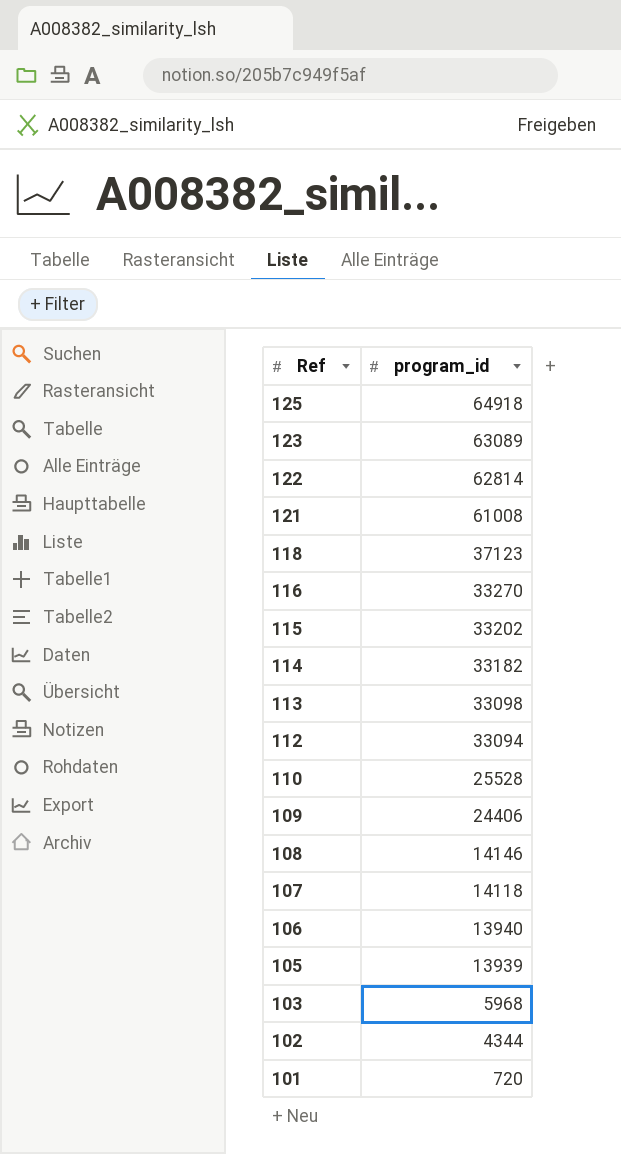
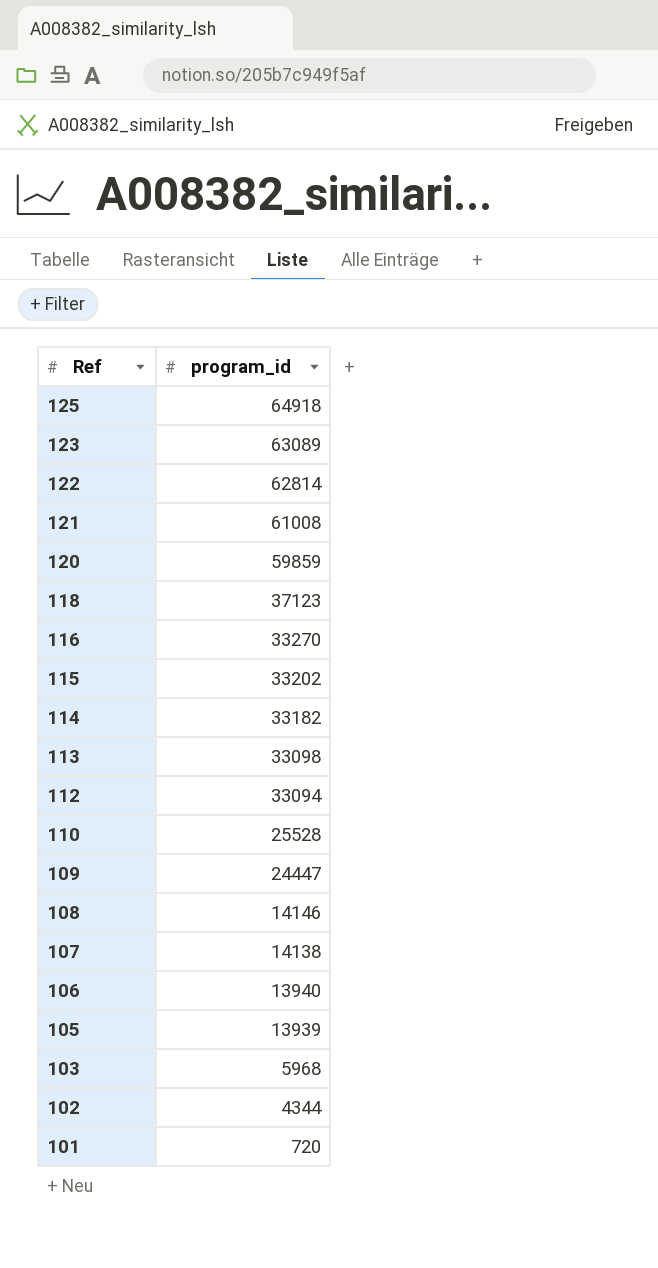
row 120: none -> 59859
109 | program_id: 24406 -> 24447
107 | program_id: 14118 -> 14138

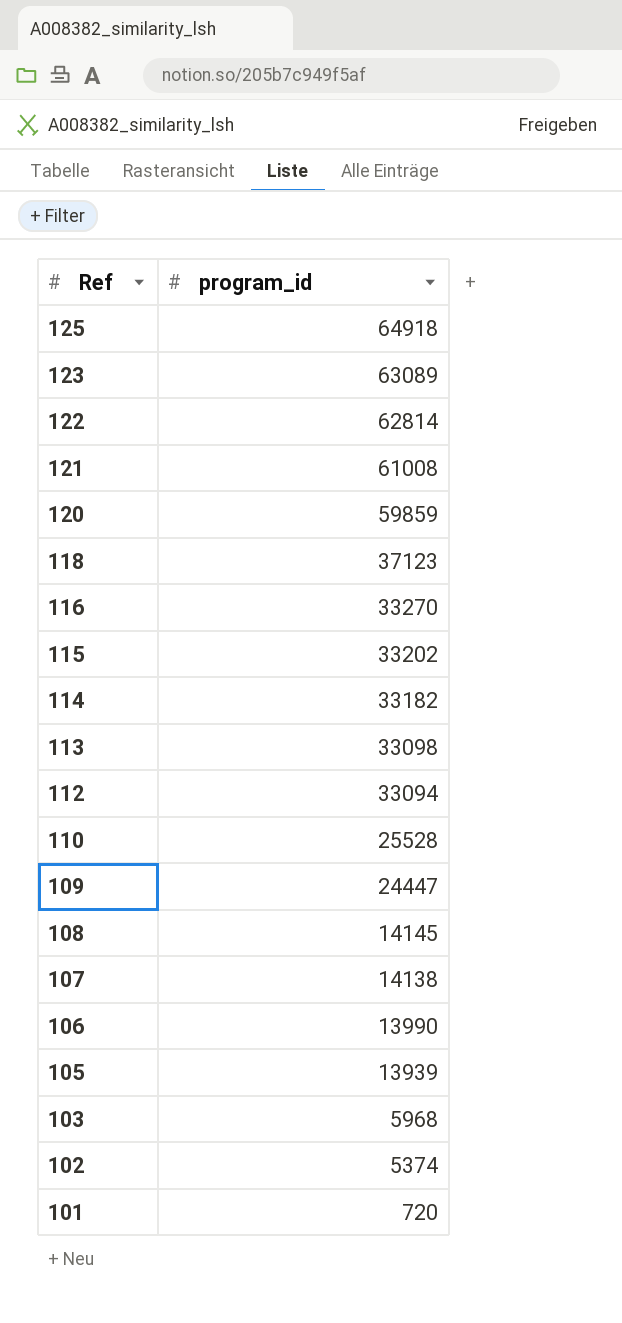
108 | program_id: 14146 -> 14145
106 | program_id: 13940 -> 13990
102 | program_id: 4344 -> 5374

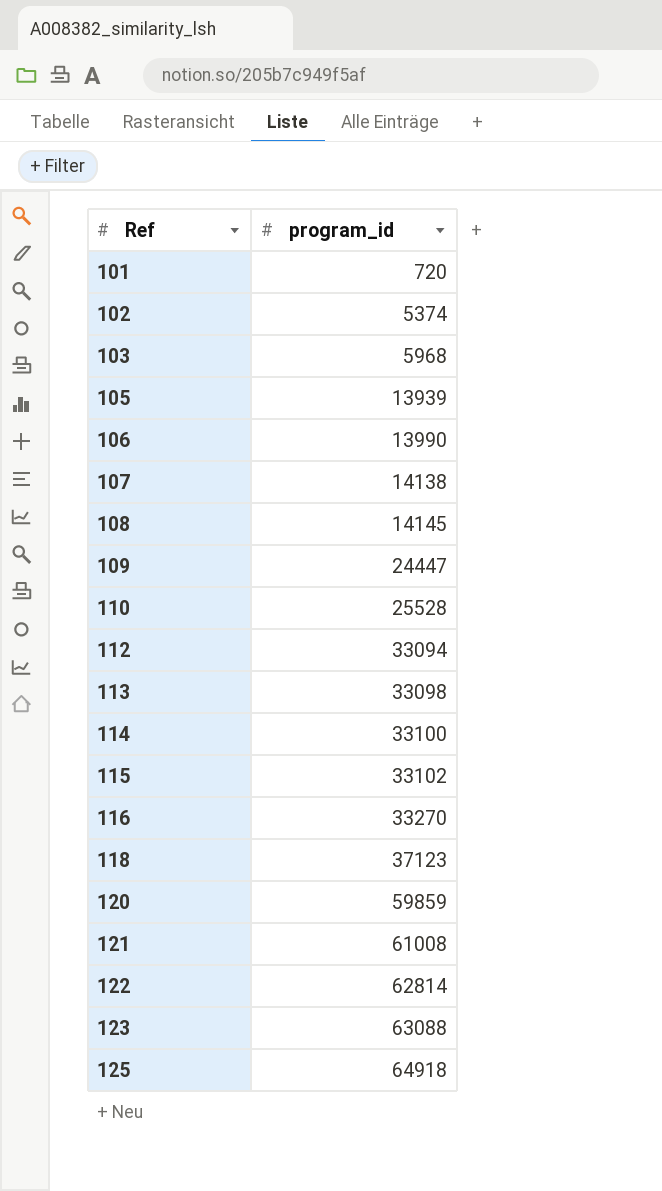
row order: Ref descending -> Ref ascending
114 | program_id: 33182 -> 33100
115 | program_id: 33202 -> 33102
123 | program_id: 63089 -> 63088

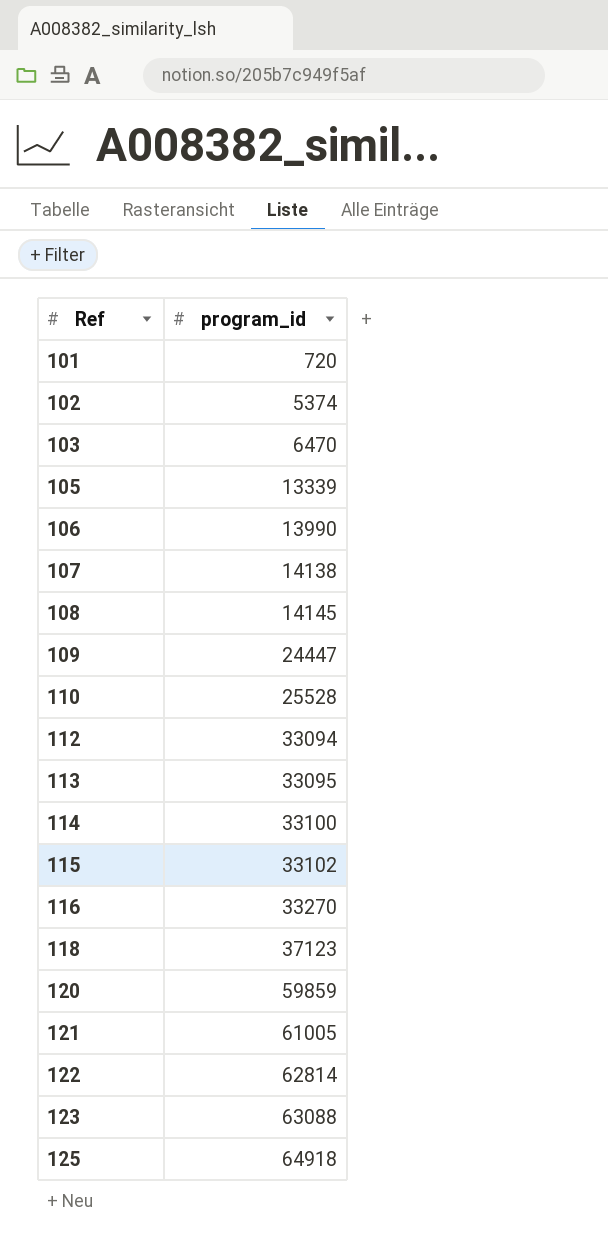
103 | program_id: 5968 -> 6470
105 | program_id: 13939 -> 13339
113 | program_id: 33098 -> 33095
121 | program_id: 61008 -> 61005

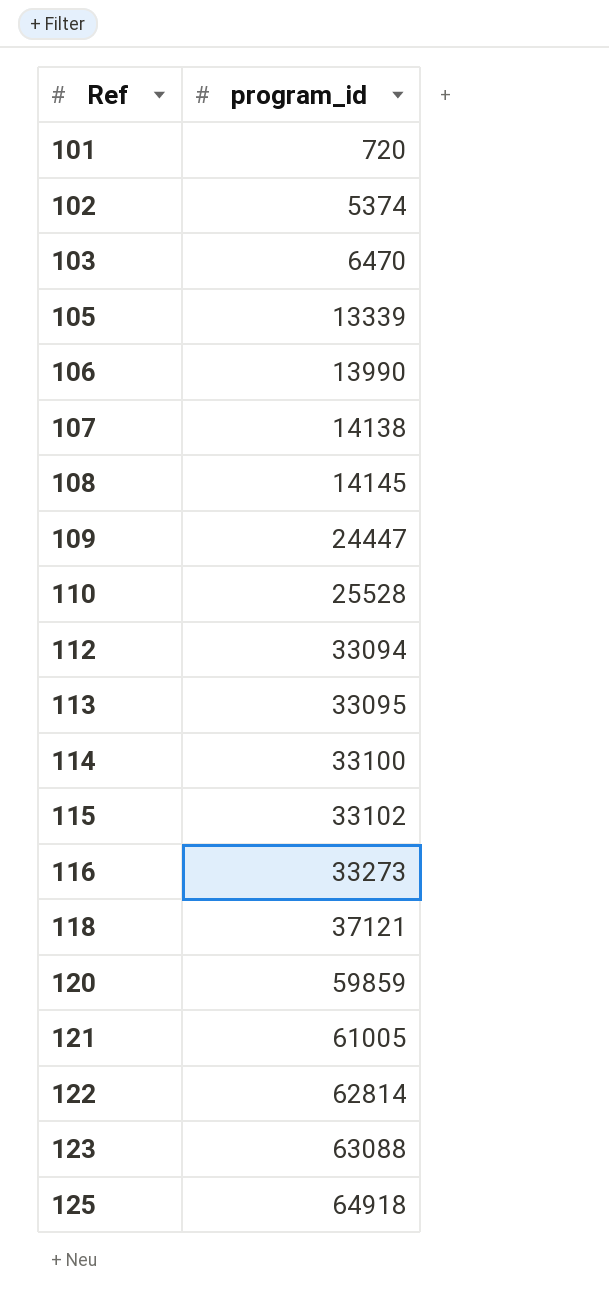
116 | program_id: 33270 -> 33273
118 | program_id: 37123 -> 37121

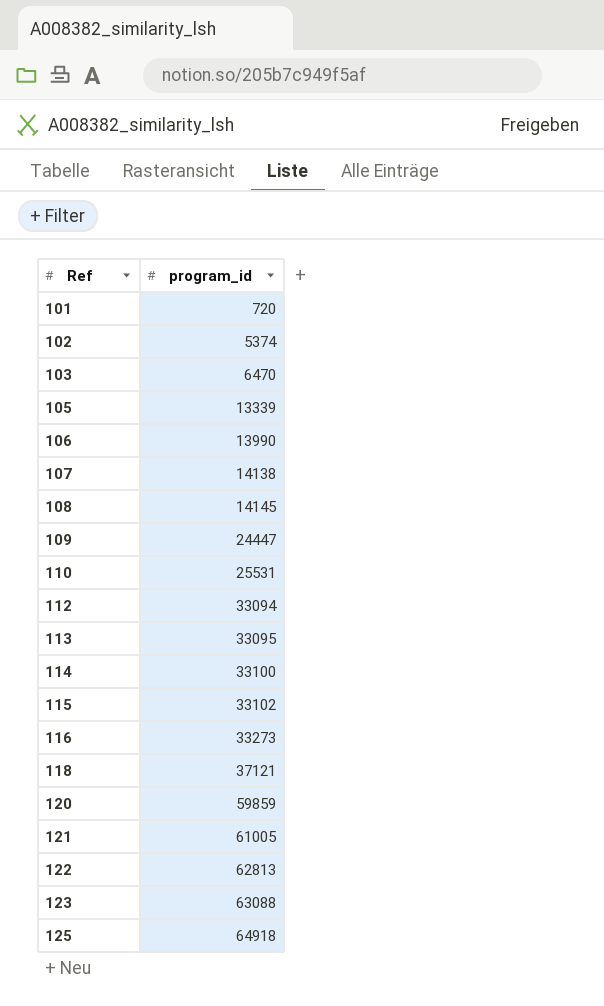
110 | program_id: 25528 -> 25531
122 | program_id: 62814 -> 62813

